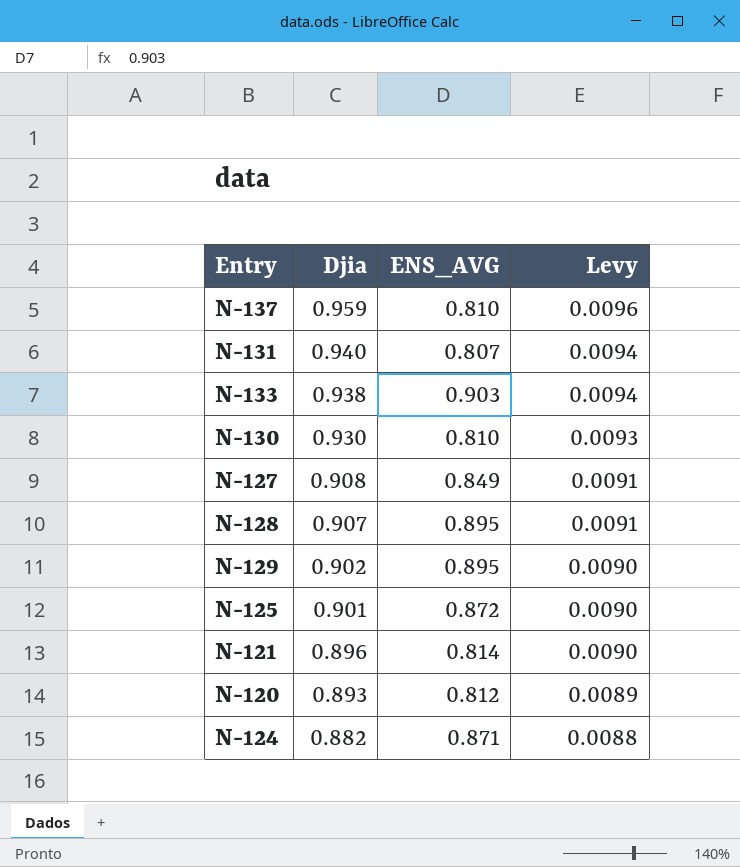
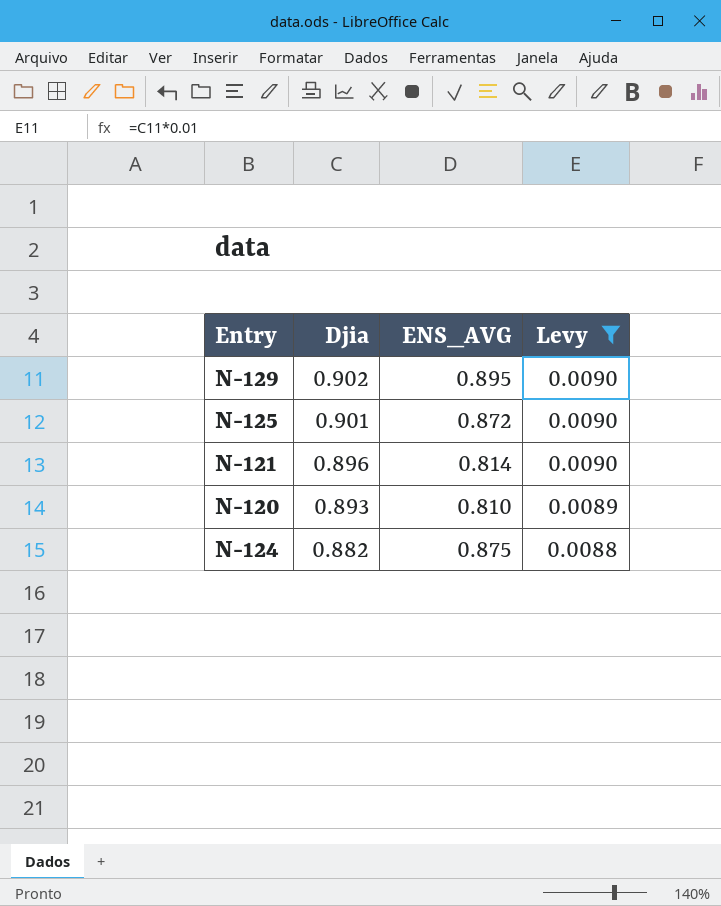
filter: none -> Levy <= 0.0090
N-120 | ENS_AVG: 0.812 -> 0.810
N-124 | ENS_AVG: 0.871 -> 0.875

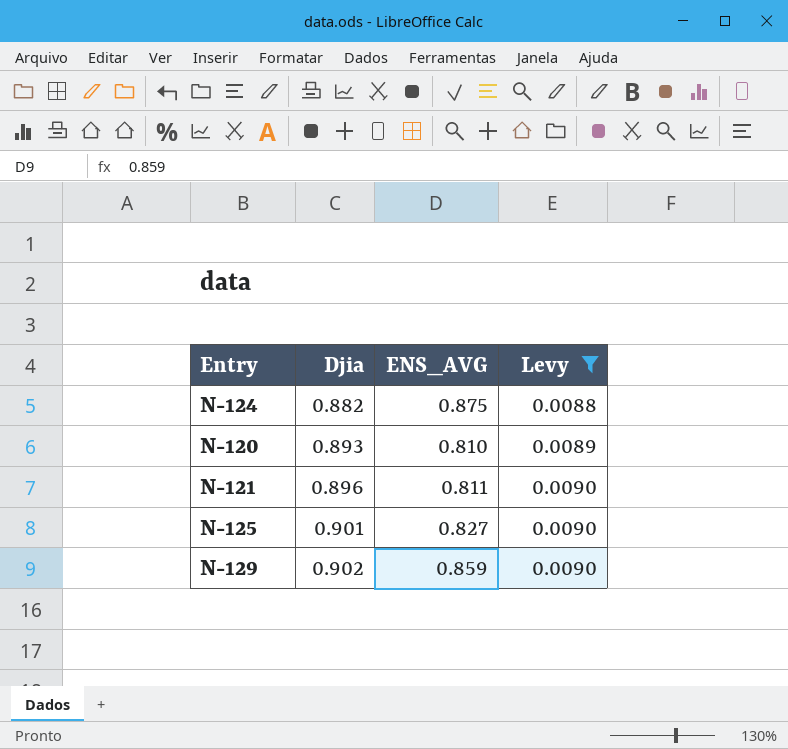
row order: Djia descending -> Djia ascending
N-121 | ENS_AVG: 0.814 -> 0.811
N-125 | ENS_AVG: 0.872 -> 0.827
N-129 | ENS_AVG: 0.895 -> 0.859

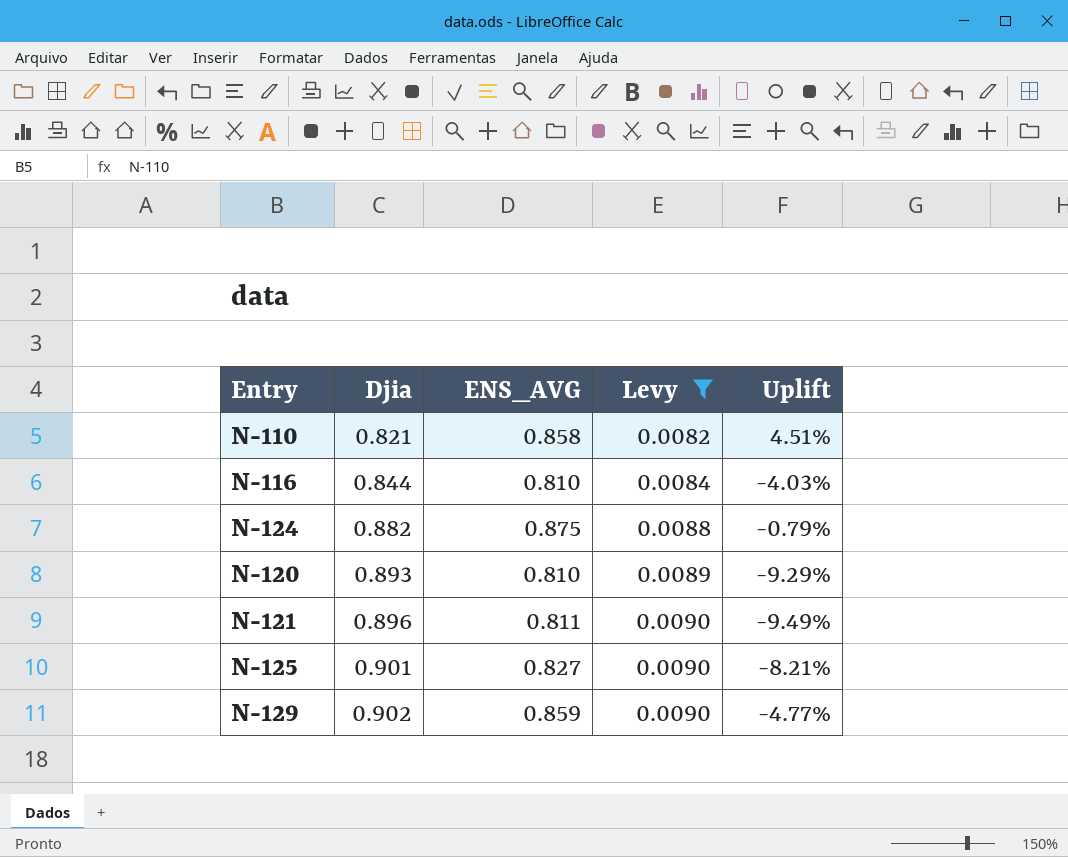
column Uplift | formula: none -> ([ENS_AVG] - [Djia]) / [Djia]
row N-110: none -> 0.821 | 0.858 | 0.0082 | 4.51%
row N-116: none -> 0.844 | 0.810 | 0.0084 | -4.03%

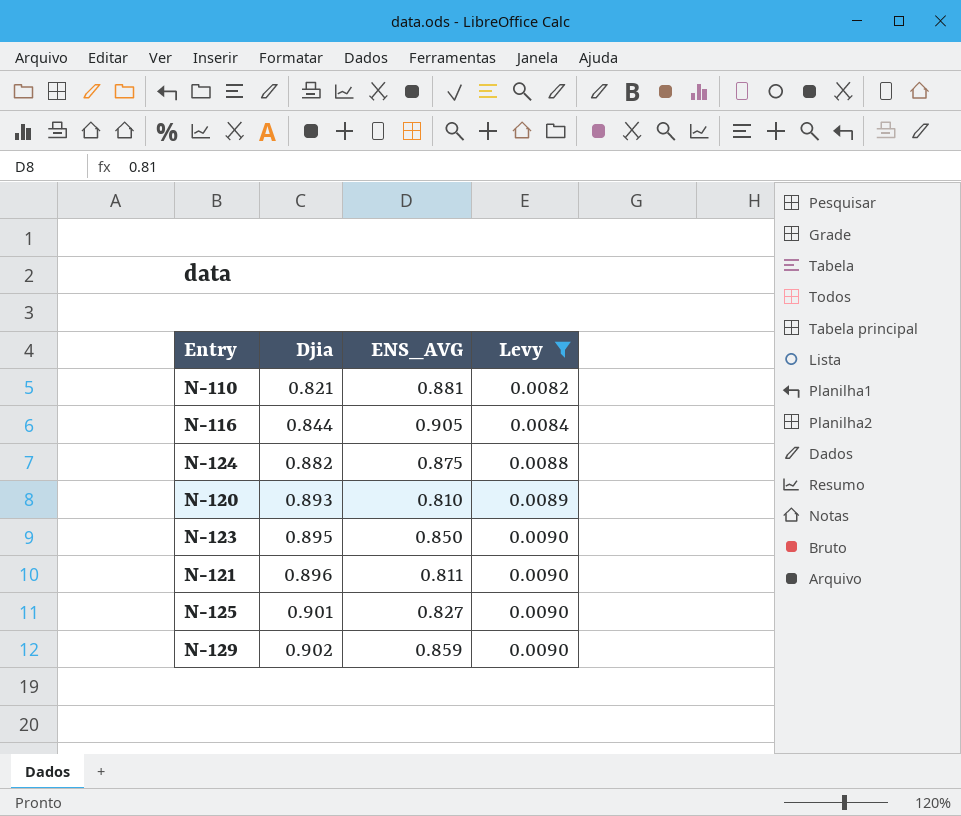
column Uplift | formula: ([ENS_AVG] - [Djia]) / [Djia] -> none
N-110 | ENS_AVG: 0.858 -> 0.881
N-116 | ENS_AVG: 0.810 -> 0.905
row N-123: none -> 0.895 | 0.850 | 0.0090

